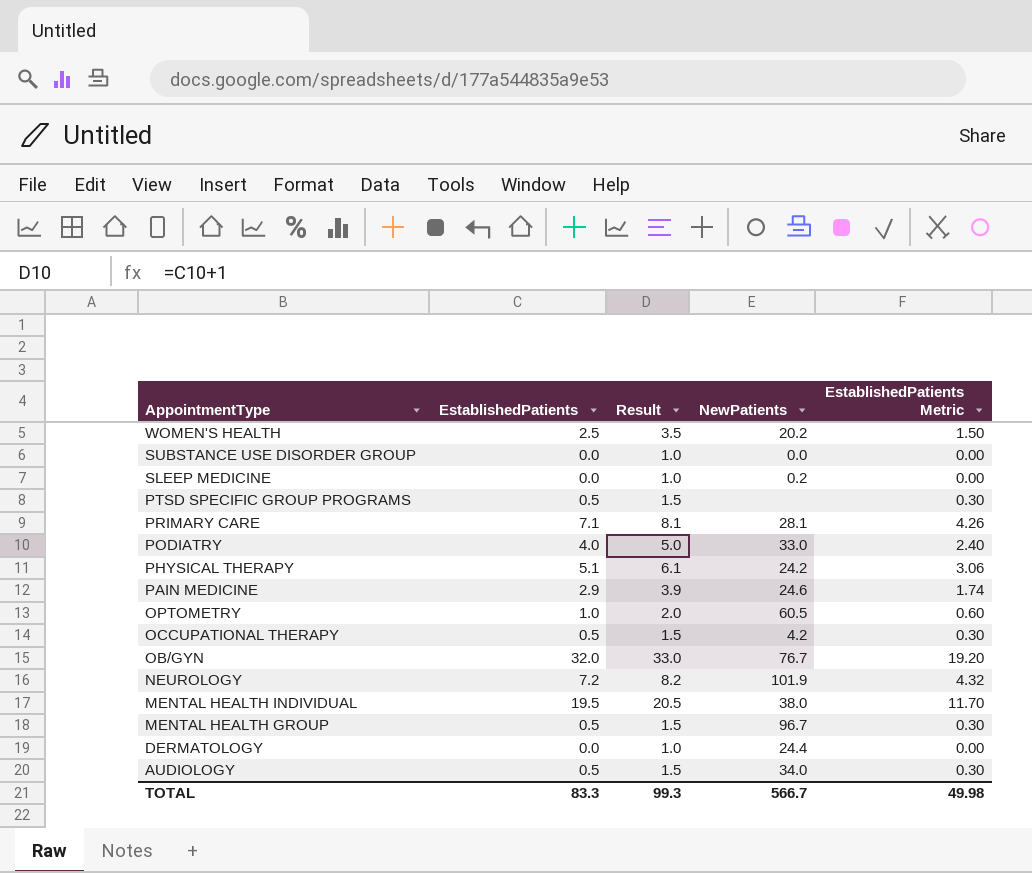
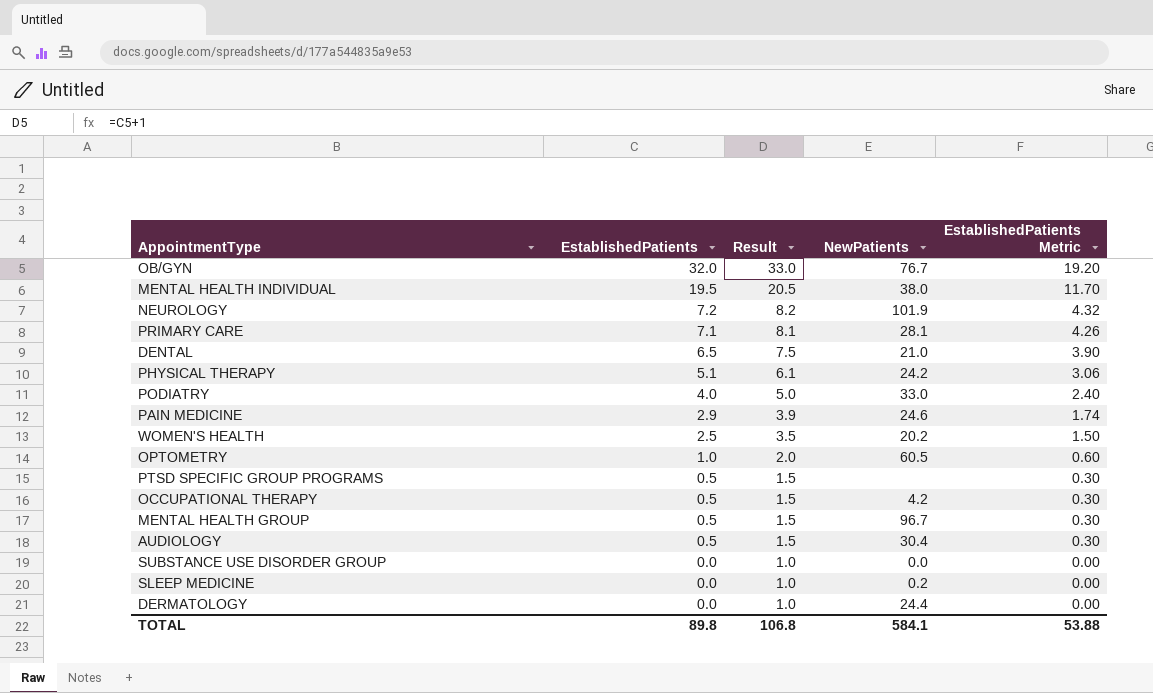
row order: AppointmentType descending -> EstablishedPatients descending
row DENTAL: none -> 6.5 | 7.5 | 21.0 | 3.90
AUDIOLOGY | NewPatients: 34.0 -> 30.4
TOTAL | EstablishedPatients: 83.3 -> 89.8
TOTAL | Result: 99.3 -> 106.8
TOTAL | NewPatients: 566.7 -> 584.1
TOTAL | EstablishedPatients Metric: 49.98 -> 53.88

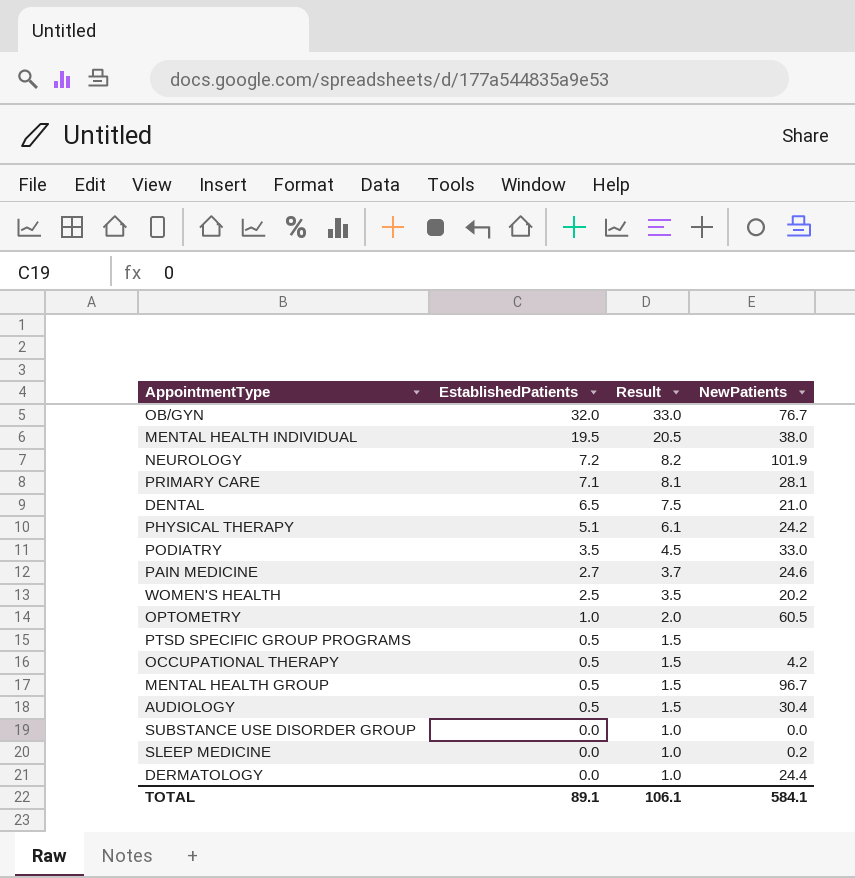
column EstablishedPatients Metric | formula: [EstablishedPatients] * 0.6 -> none
PODIATRY | EstablishedPatients: 4.0 -> 3.5
PODIATRY | Result: 5.0 -> 4.5
PAIN MEDICINE | EstablishedPatients: 2.9 -> 2.7
PAIN MEDICINE | Result: 3.9 -> 3.7
TOTAL | EstablishedPatients: 89.8 -> 89.1
TOTAL | Result: 106.8 -> 106.1

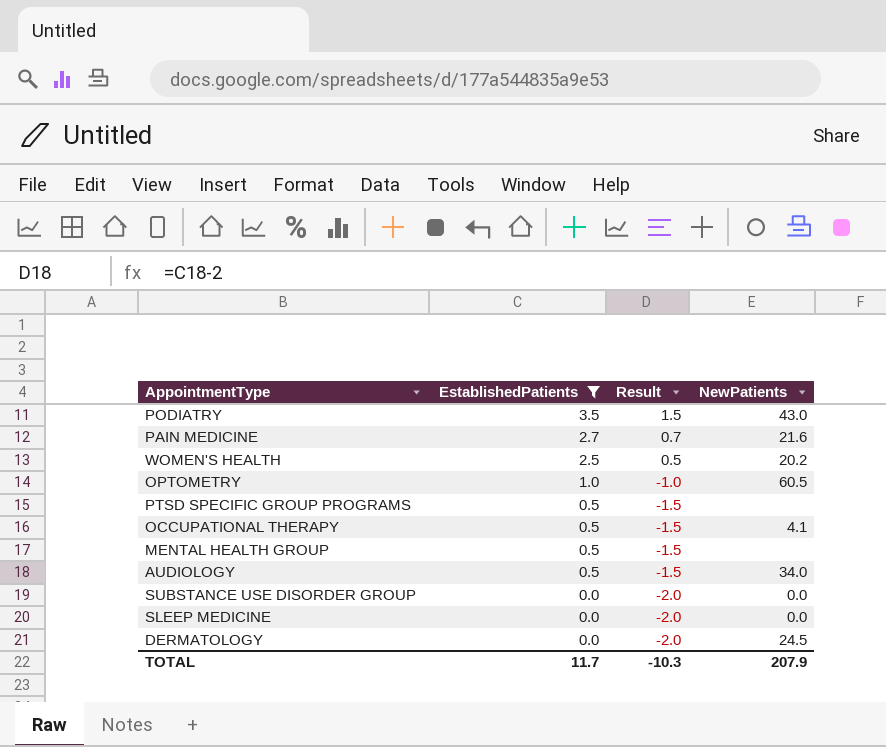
filter: none -> EstablishedPatients <= 3.5
column Result | formula: [EstablishedPatients] + 1 -> [EstablishedPatients] - 2
PODIATRY | NewPatients: 33.0 -> 43.0
PAIN MEDICINE | NewPatients: 24.6 -> 21.6
OCCUPATIONAL THERAPY | NewPatients: 4.2 -> 4.1
MENTAL HEALTH GROUP | NewPatients: 96.7 -> none
AUDIOLOGY | NewPatients: 30.4 -> 34.0
SLEEP MEDICINE | NewPatients: 0.2 -> 0.0
DERMATOLOGY | NewPatients: 24.4 -> 24.5
TOTAL | EstablishedPatients: 89.1 -> 11.7
TOTAL | Result: 106.1 -> -10.3
TOTAL | NewPatients: 584.1 -> 207.9

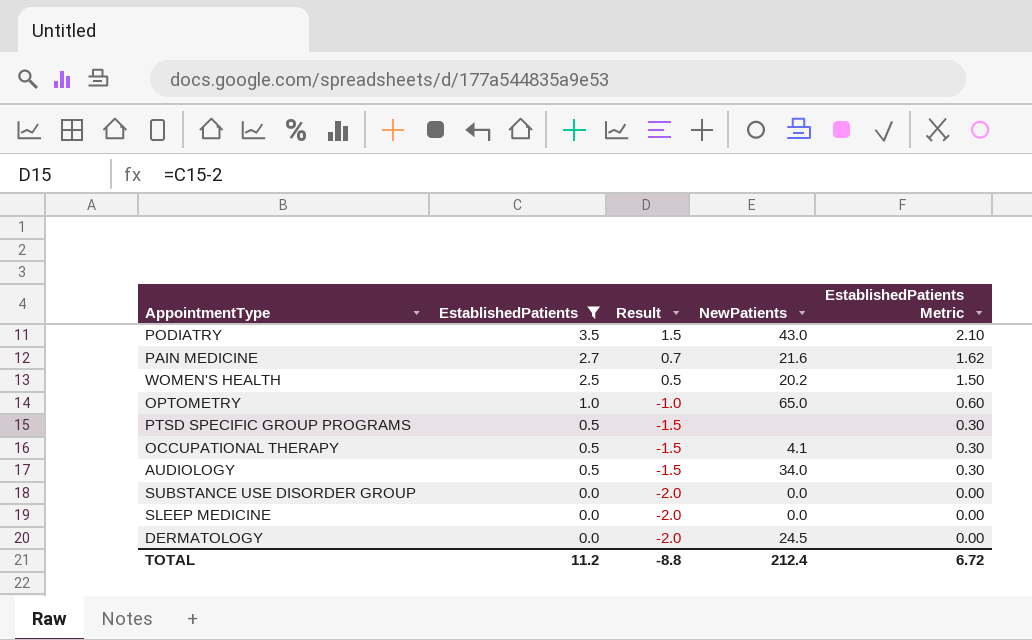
column EstablishedPatients Metric | formula: none -> [EstablishedPatients] * 0.6
row MENTAL HEALTH GROUP: 0.5 | -1.5 | none -> none
OPTOMETRY | NewPatients: 60.5 -> 65.0
TOTAL | EstablishedPatients: 11.7 -> 11.2
TOTAL | Result: -10.3 -> -8.8
TOTAL | NewPatients: 207.9 -> 212.4

